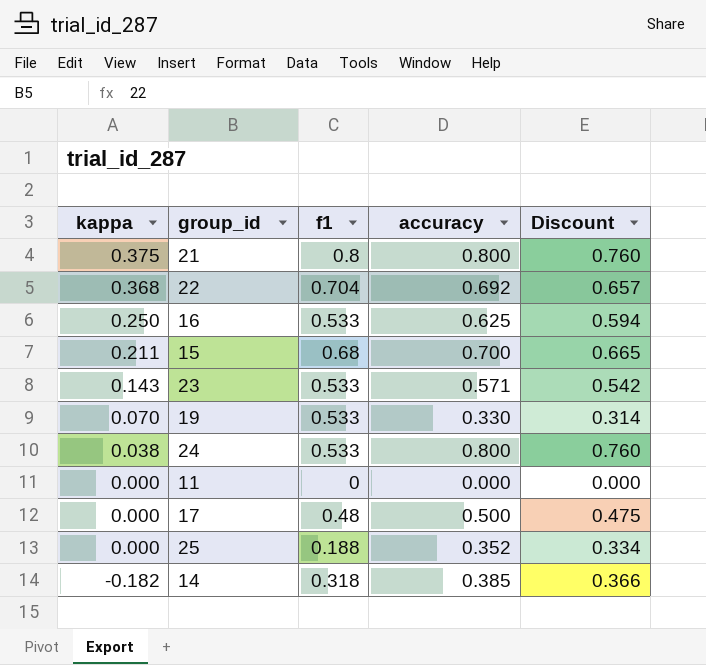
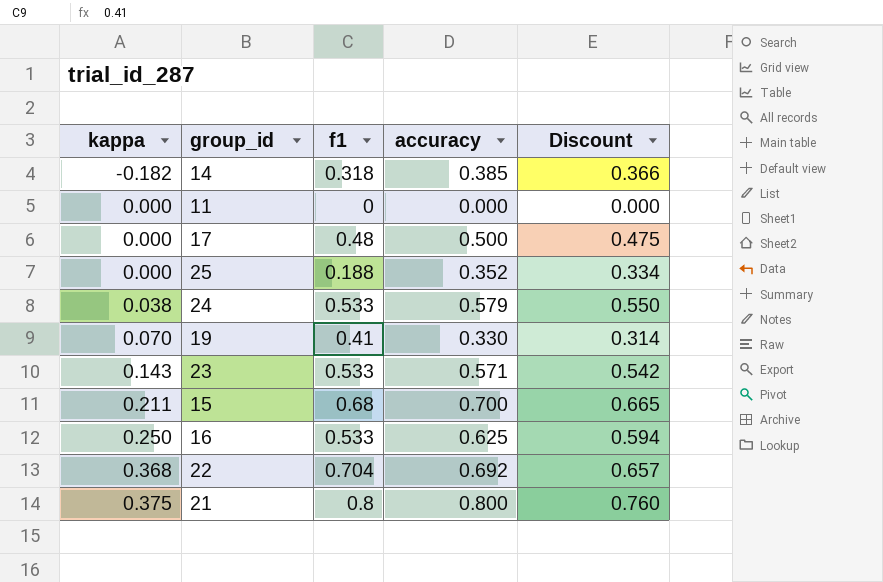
row order: kappa descending -> kappa ascending
24 | accuracy: 0.800 -> 0.579
24 | Discount: 0.760 -> 0.550
19 | f1: 0.533 -> 0.41

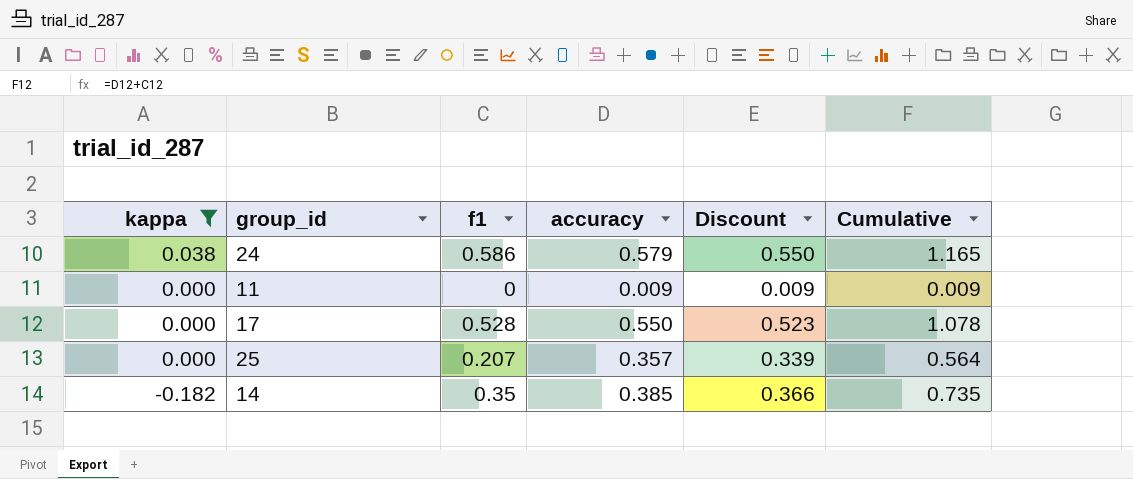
filter: none -> kappa <= 0.038
row order: kappa ascending -> kappa descending
column Cumulative | formula: none -> [f1] + [accuracy]
24 | f1: 0.533 -> 0.586
11 | accuracy: 0.000 -> 0.009
11 | Discount: 0.000 -> 0.009
17 | f1: 0.48 -> 0.528
17 | accuracy: 0.500 -> 0.550
17 | Discount: 0.475 -> 0.523
25 | f1: 0.188 -> 0.207
25 | accuracy: 0.352 -> 0.357
25 | Discount: 0.334 -> 0.339
14 | f1: 0.318 -> 0.35

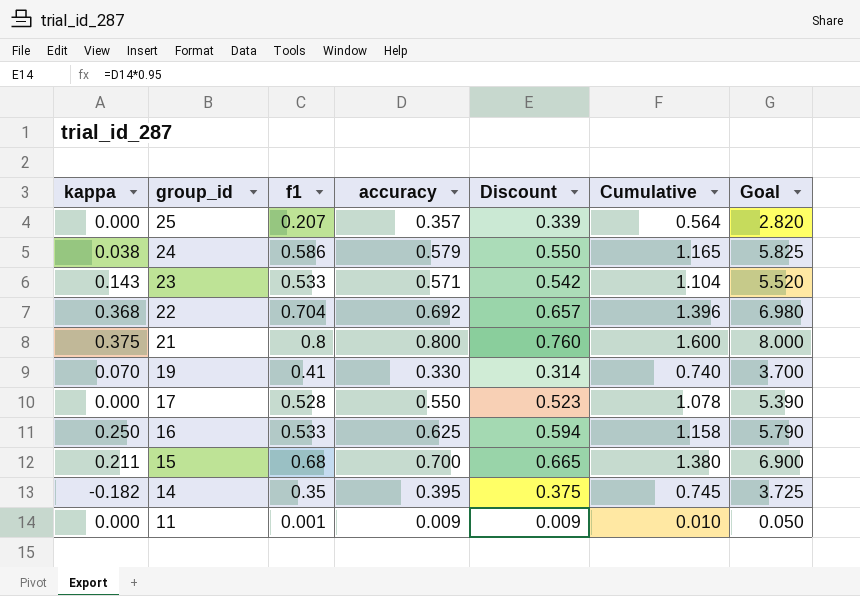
filter: kappa <= 0.038 -> none
row order: kappa descending -> group_id descending
column Goal | formula: none -> [Cumulative] * 5
14 | accuracy: 0.385 -> 0.395
14 | Discount: 0.366 -> 0.375
14 | Cumulative: 0.735 -> 0.745
11 | f1: 0 -> 0.001
11 | Cumulative: 0.009 -> 0.010

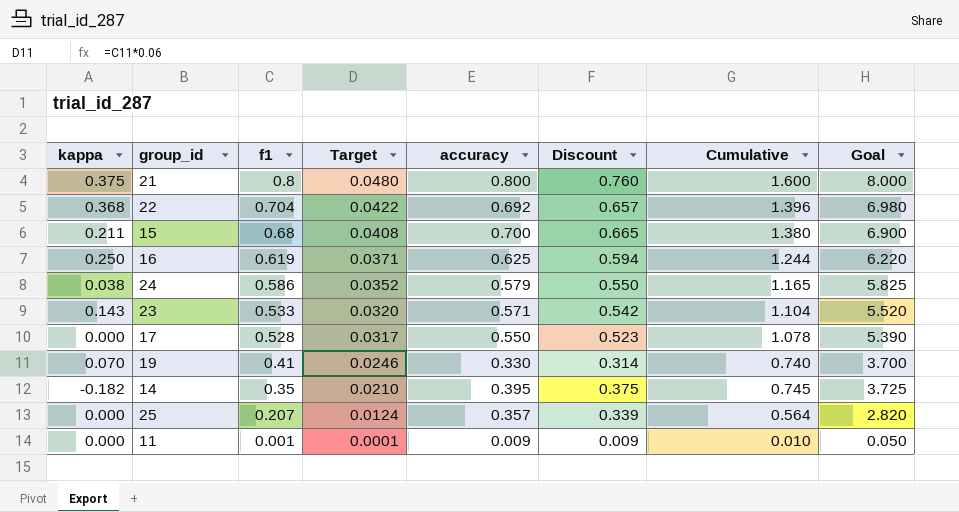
row order: group_id descending -> f1 descending
column Target | formula: none -> [f1] * 0.06
16 | f1: 0.533 -> 0.619
16 | Cumulative: 1.158 -> 1.244
16 | Goal: 5.790 -> 6.220

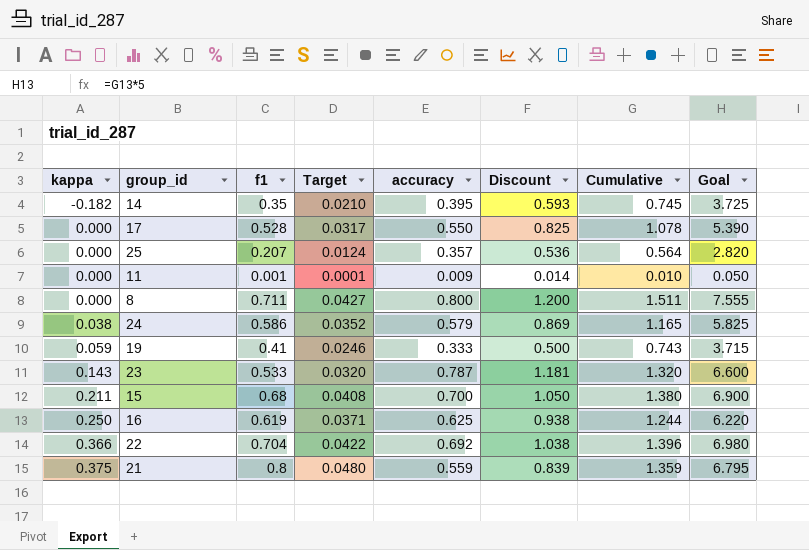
row order: f1 descending -> kappa ascending
column Discount | formula: [accuracy] * 0.95 -> [accuracy] * 1.5
row 8: none -> 0.000 | 0.711 | 0.0427 | 0.800 | 1.200 | 1.511 | 7.555
19 | kappa: 0.070 -> 0.059
19 | accuracy: 0.330 -> 0.333
19 | Cumulative: 0.740 -> 0.743
19 | Goal: 3.700 -> 3.715
23 | accuracy: 0.571 -> 0.787
23 | Cumulative: 1.104 -> 1.320
23 | Goal: 5.520 -> 6.600
22 | kappa: 0.368 -> 0.366
21 | accuracy: 0.800 -> 0.559
21 | Cumulative: 1.600 -> 1.359
21 | Goal: 8.000 -> 6.795

